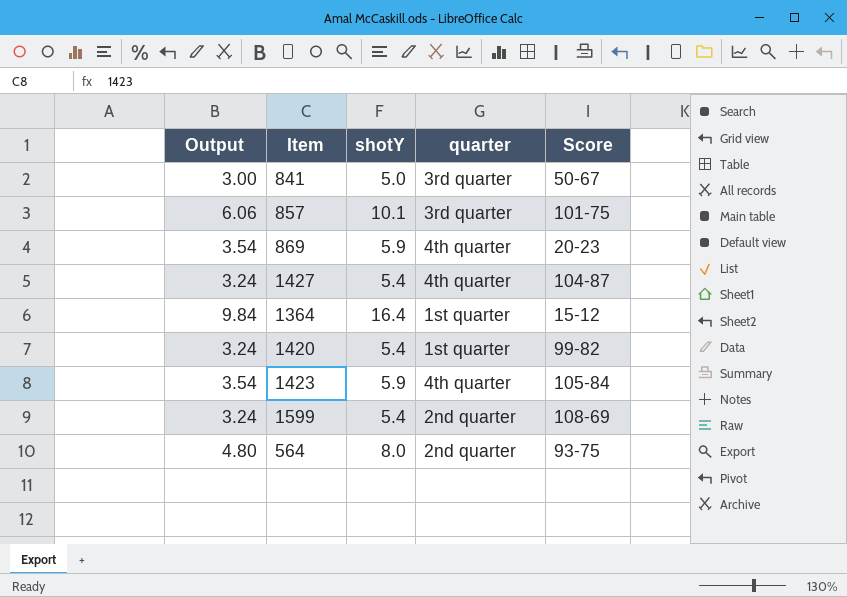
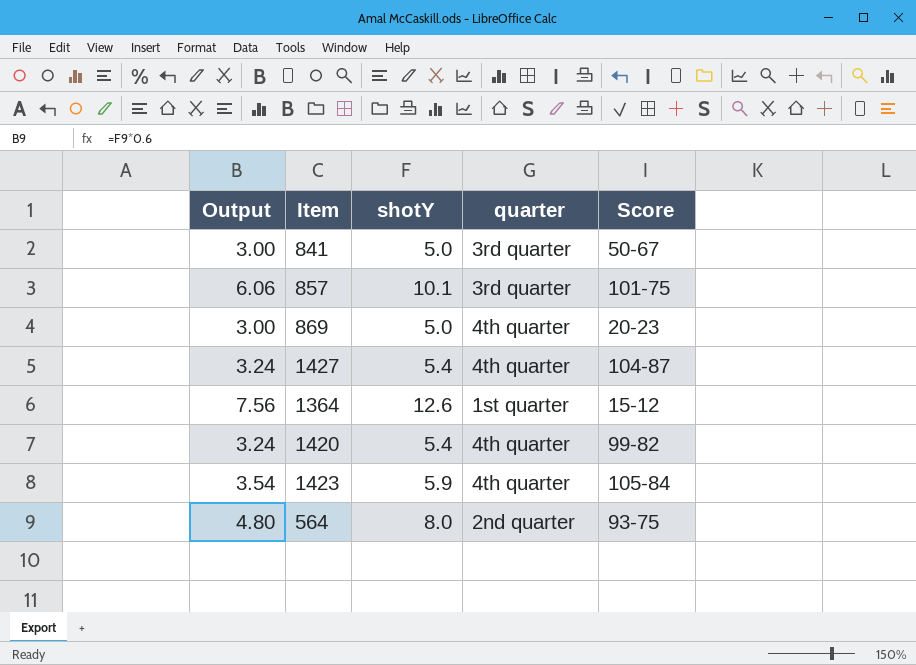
row 1599: 3.24 | 5.4 | 2nd quarter | 108-69 -> none
869 | Output: 3.54 -> 3.00
869 | shotY: 5.9 -> 5.0
1364 | Output: 9.84 -> 7.56
1364 | shotY: 16.4 -> 12.6
1420 | quarter: 1st quarter -> 4th quarter

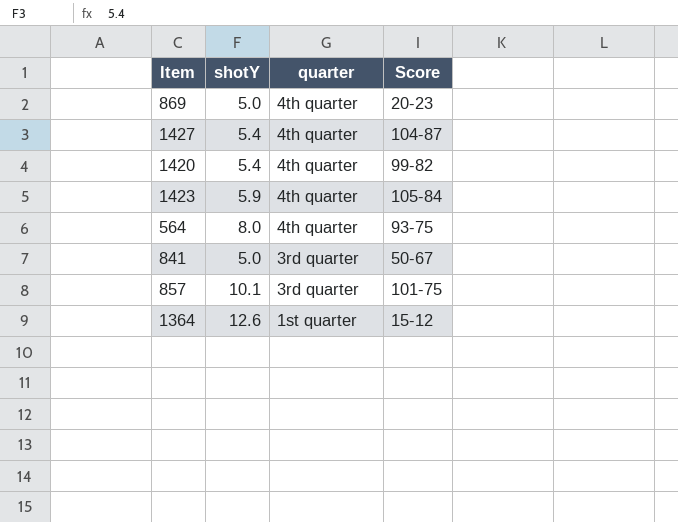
row order: none -> quarter descending
column Output | formula: [shotY] * 0.6 -> none
564 | quarter: 2nd quarter -> 4th quarter

